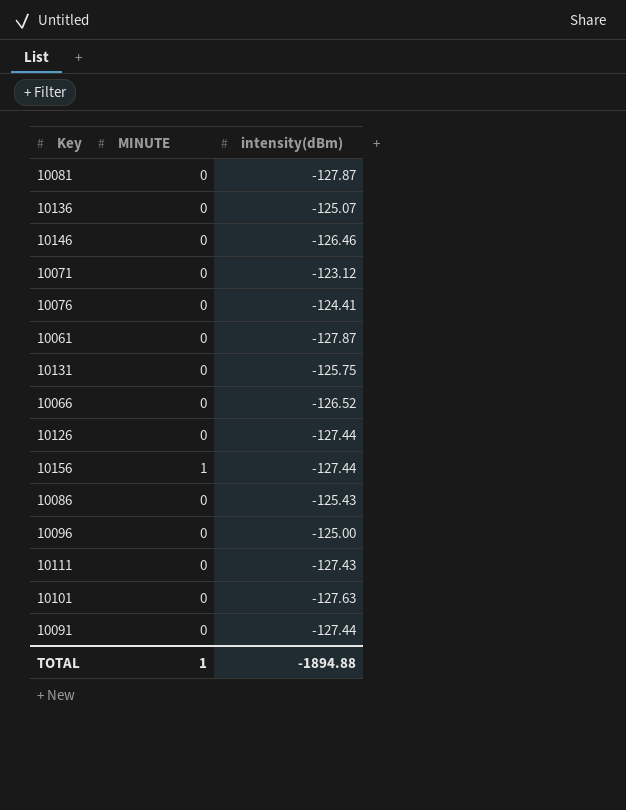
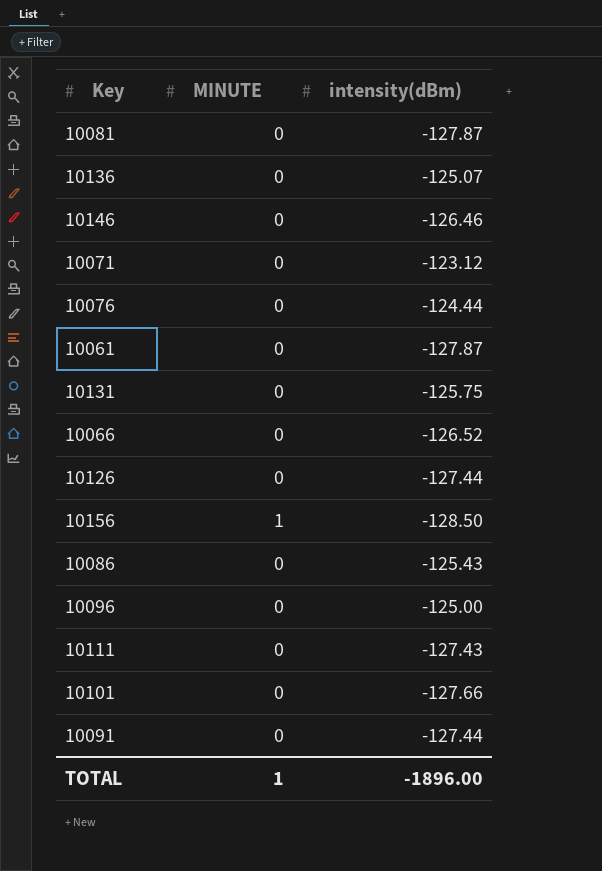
10076 | intensity(dBm): -124.41 -> -124.44
10156 | intensity(dBm): -127.44 -> -128.50
10101 | intensity(dBm): -127.63 -> -127.66
TOTAL | intensity(dBm): -1894.88 -> -1896.00

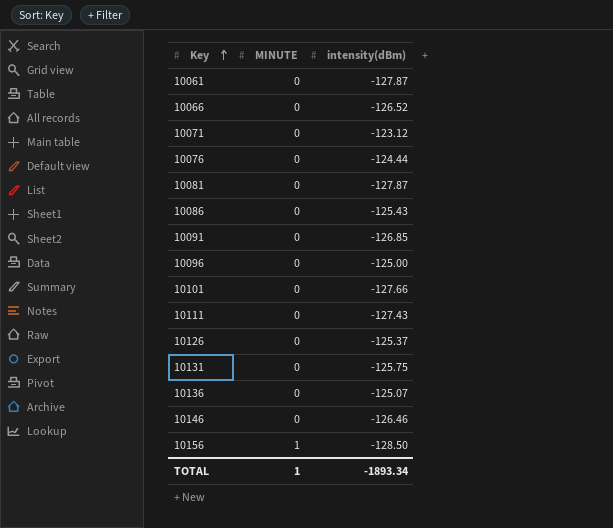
row order: none -> Key ascending
10091 | intensity(dBm): -127.44 -> -126.85
10126 | intensity(dBm): -127.44 -> -125.37
TOTAL | intensity(dBm): -1896.00 -> -1893.34

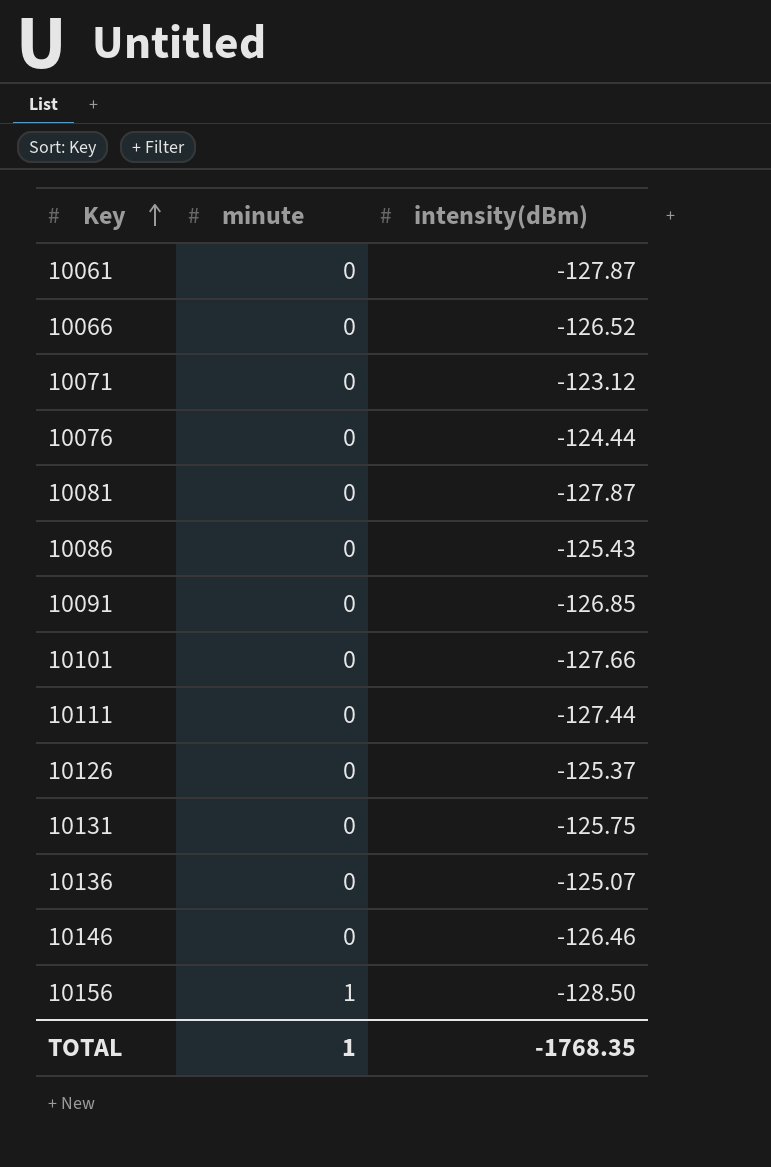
column name: MINUTE -> minute
row 10096: 0 | -125.00 -> none
10111 | intensity(dBm): -127.43 -> -127.44
TOTAL | intensity(dBm): -1893.34 -> -1768.35

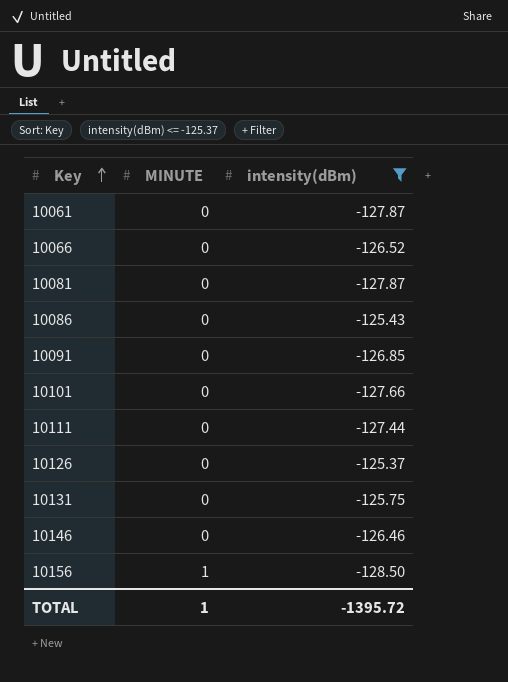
filter: none -> intensity(dBm) <= -125.37
column name: minute -> MINUTE
TOTAL | intensity(dBm): -1768.35 -> -1395.72

